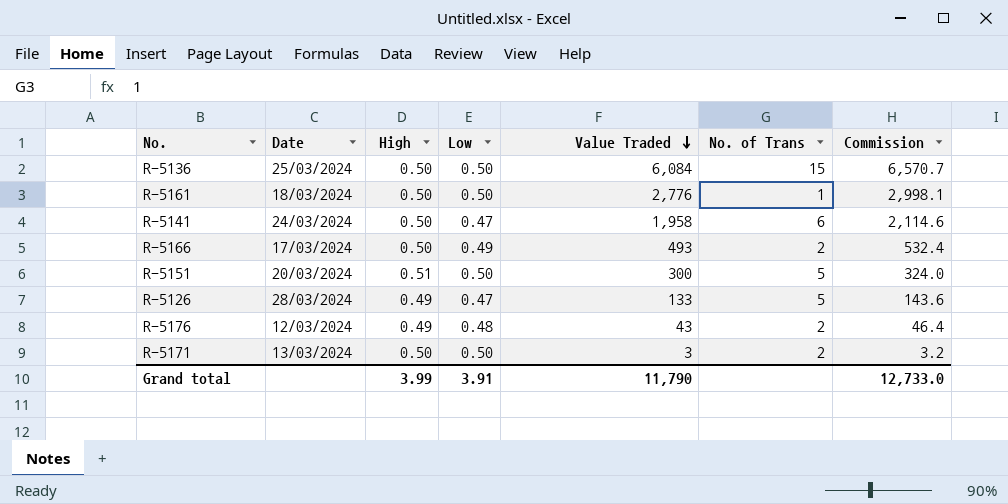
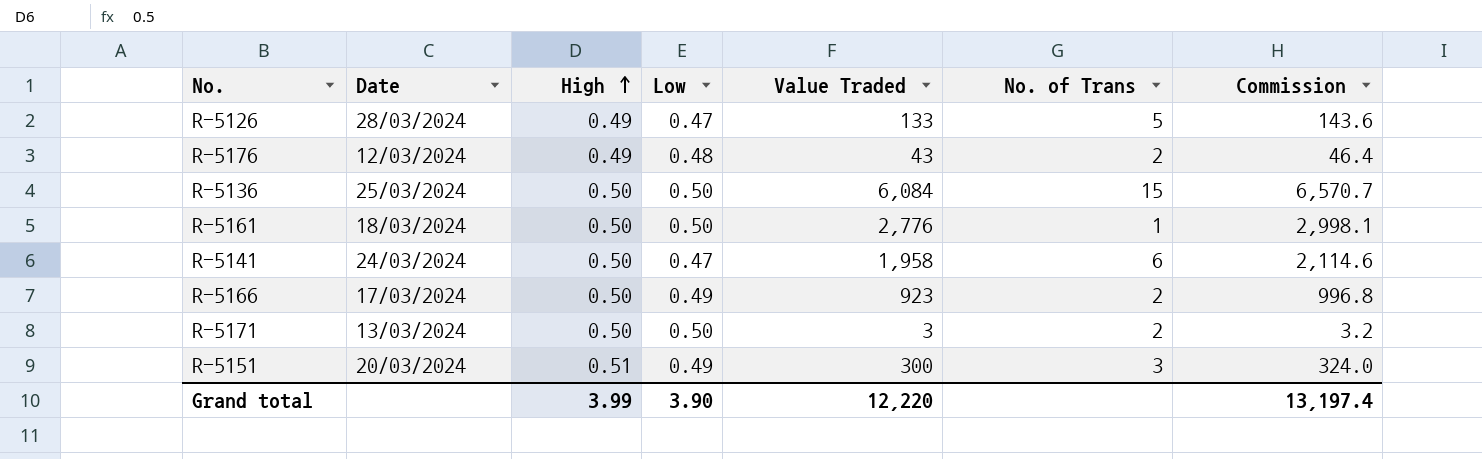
row order: Value Traded descending -> High ascending
R-5166 | Value Traded: 493 -> 923
R-5166 | Commission: 532.4 -> 996.8
R-5151 | Low: 0.50 -> 0.49
R-5151 | No. of Trans: 5 -> 3
Grand total | Low: 3.91 -> 3.90
Grand total | Value Traded: 11,790 -> 12,220
Grand total | Commission: 12,733.0 -> 13,197.4

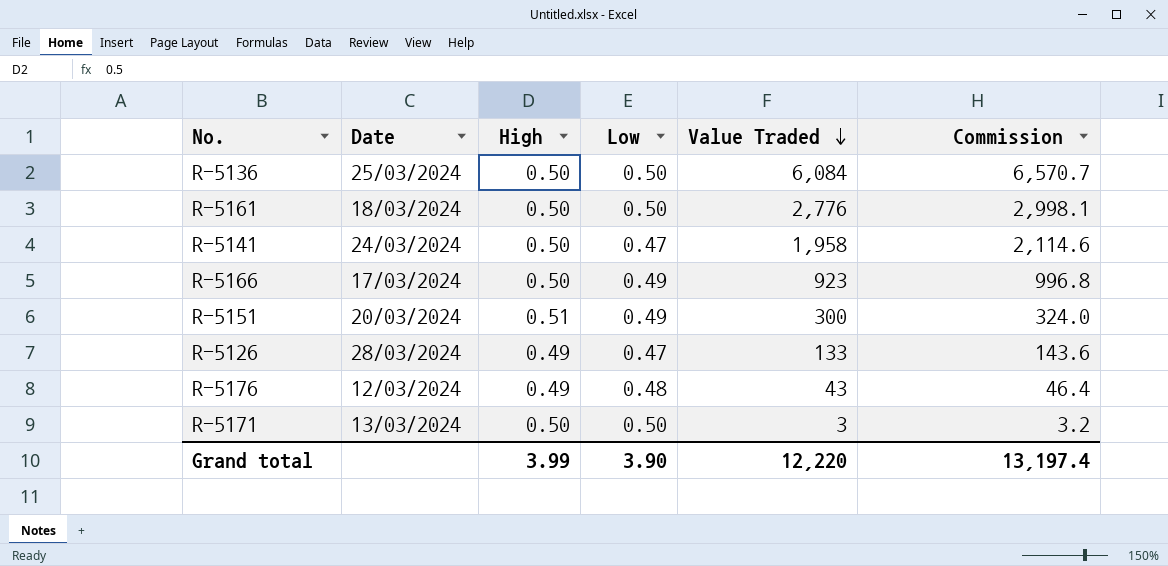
row order: High ascending -> Value Traded descending
column No. of Trans | position: 6 -> none

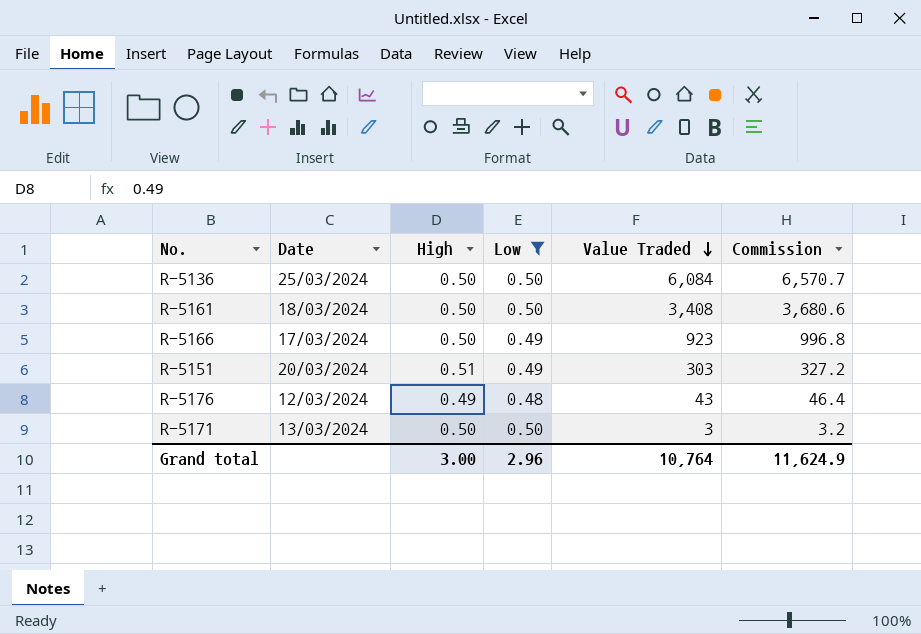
filter: none -> Low != 0.47
R-5161 | Value Traded: 2,776 -> 3,408
R-5161 | Commission: 2,998.1 -> 3,680.6
R-5151 | Value Traded: 300 -> 303
R-5151 | Commission: 324.0 -> 327.2
Grand total | High: 3.99 -> 3.00
Grand total | Low: 3.90 -> 2.96
Grand total | Value Traded: 12,220 -> 10,764
Grand total | Commission: 13,197.4 -> 11,624.9

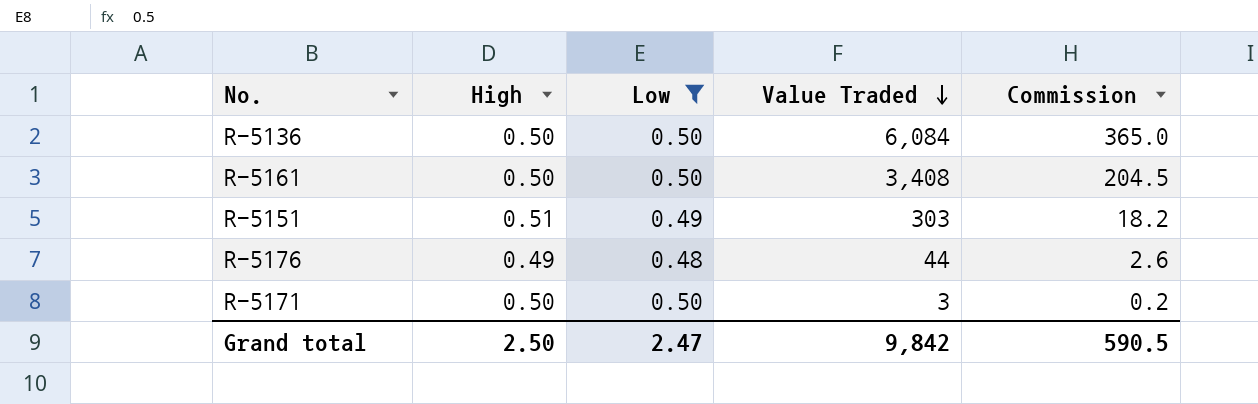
column Date | position: 2 -> none
column Commission | formula: [Value Traded] * 1.08 -> [Value Traded] * 0.06
row R-5166: 17/03/2024 | 0.50 | 0.49 | 923 | 996.8 -> none
R-5176 | Value Traded: 43 -> 44
Grand total | High: 3.00 -> 2.50
Grand total | Low: 2.96 -> 2.47
Grand total | Value Traded: 10,764 -> 9,842
Grand total | Commission: 11,624.9 -> 590.5

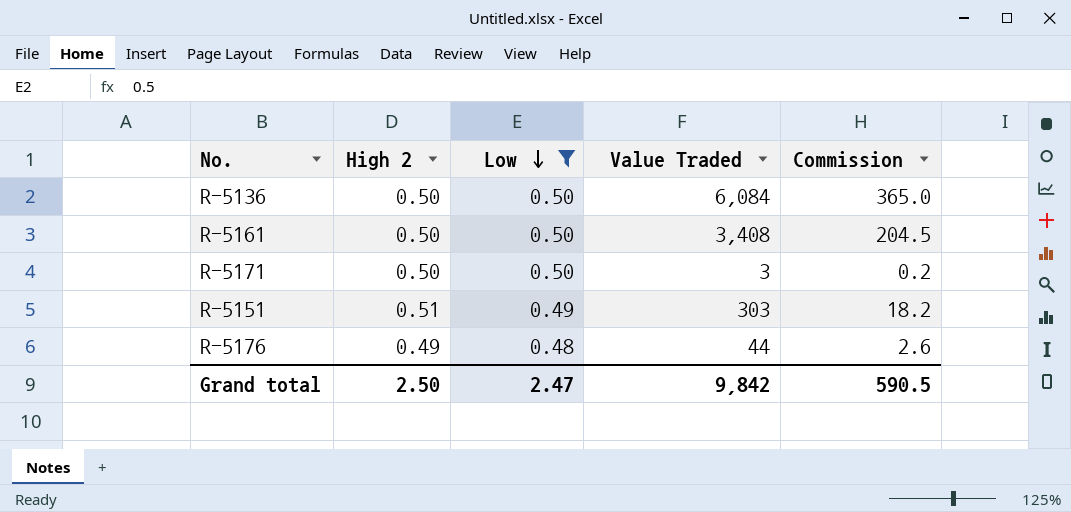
row order: Value Traded descending -> Low descending
column name: High -> High 2

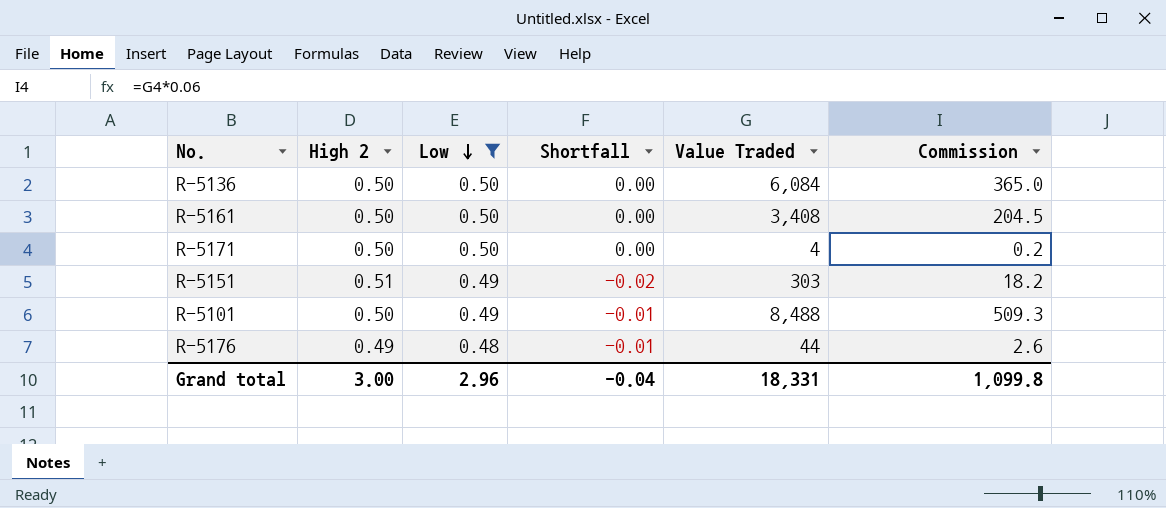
column Shortfall | formula: none -> [Low] - [High 2]
R-5171 | Value Traded: 3 -> 4
row R-5101: none -> 0.50 | 0.49 | -0.01 | 8,488 | 509.3
Grand total | High 2: 2.50 -> 3.00
Grand total | Low: 2.47 -> 2.96
Grand total | Value Traded: 9,842 -> 18,331
Grand total | Commission: 590.5 -> 1,099.8

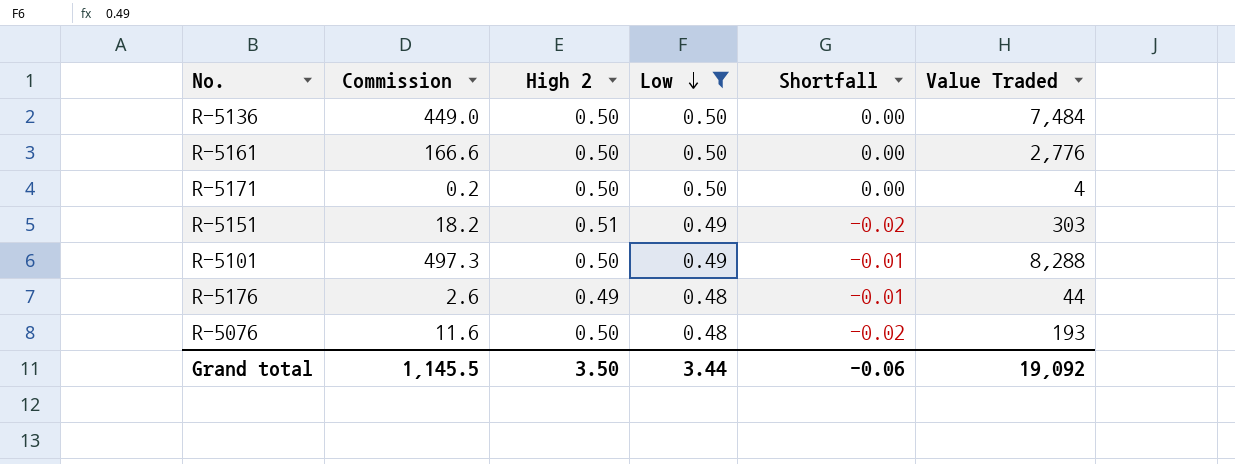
column Commission | position: 6 -> 2
R-5136 | Commission: 365.0 -> 449.0
R-5136 | Value Traded: 6,084 -> 7,484
R-5161 | Commission: 204.5 -> 166.6
R-5161 | Value Traded: 3,408 -> 2,776
R-5101 | Commission: 509.3 -> 497.3
R-5101 | Value Traded: 8,488 -> 8,288
row R-5076: none -> 11.6 | 0.50 | 0.48 | -0.02 | 193
Grand total | Commission: 1,099.8 -> 1,145.5
Grand total | High 2: 3.00 -> 3.50
Grand total | Low: 2.96 -> 3.44
Grand total | Shortfall: -0.04 -> -0.06
Grand total | Value Traded: 18,331 -> 19,092

